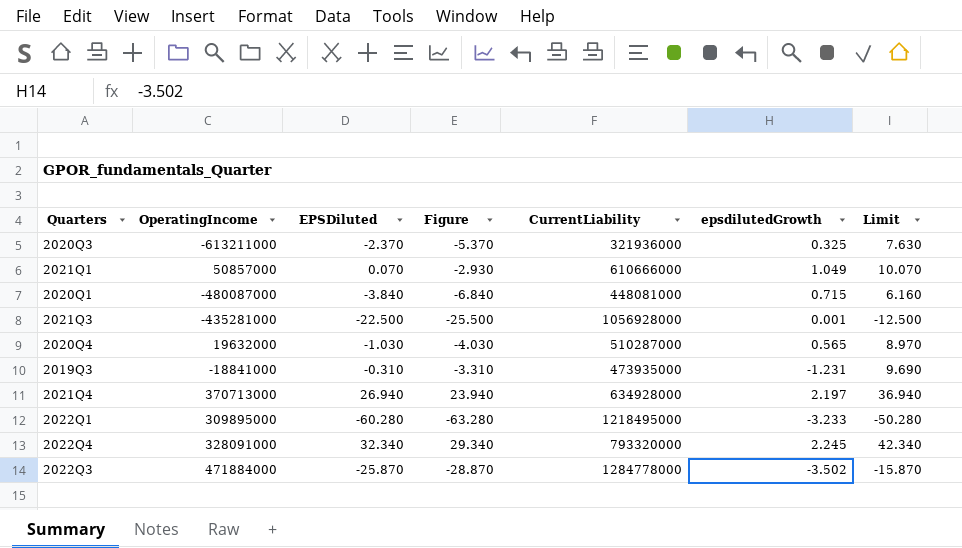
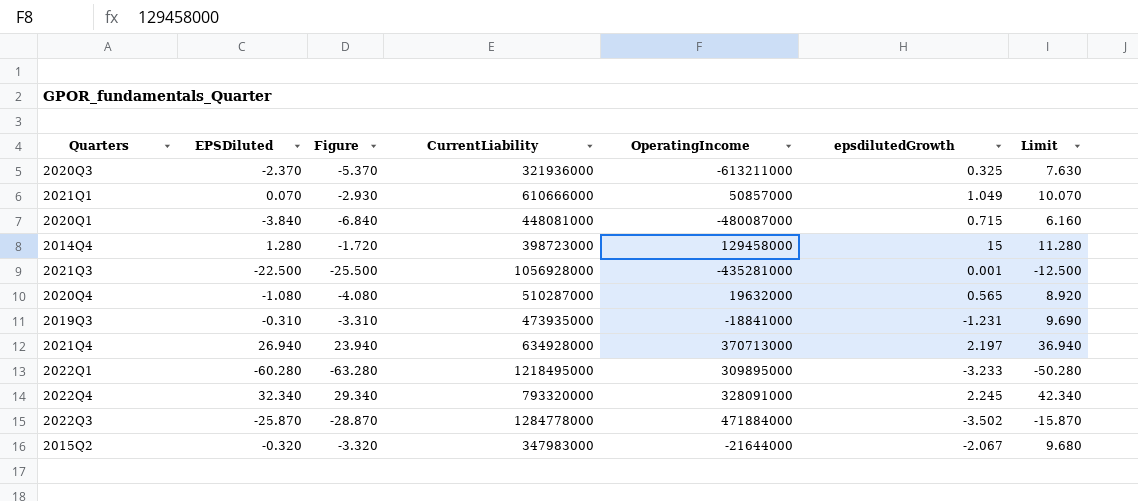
column OperatingIncome | position: 2 -> 5
row 2014Q4: none -> 1.280 | -1.720 | 398723000 | 129458000 | 15 | 11.280
2020Q4 | EPSDiluted: -1.030 -> -1.080
2020Q4 | Figure: -4.030 -> -4.080
2020Q4 | Limit: 8.970 -> 8.920
row 2015Q2: none -> -0.320 | -3.320 | 347983000 | -21644000 | -2.067 | 9.680

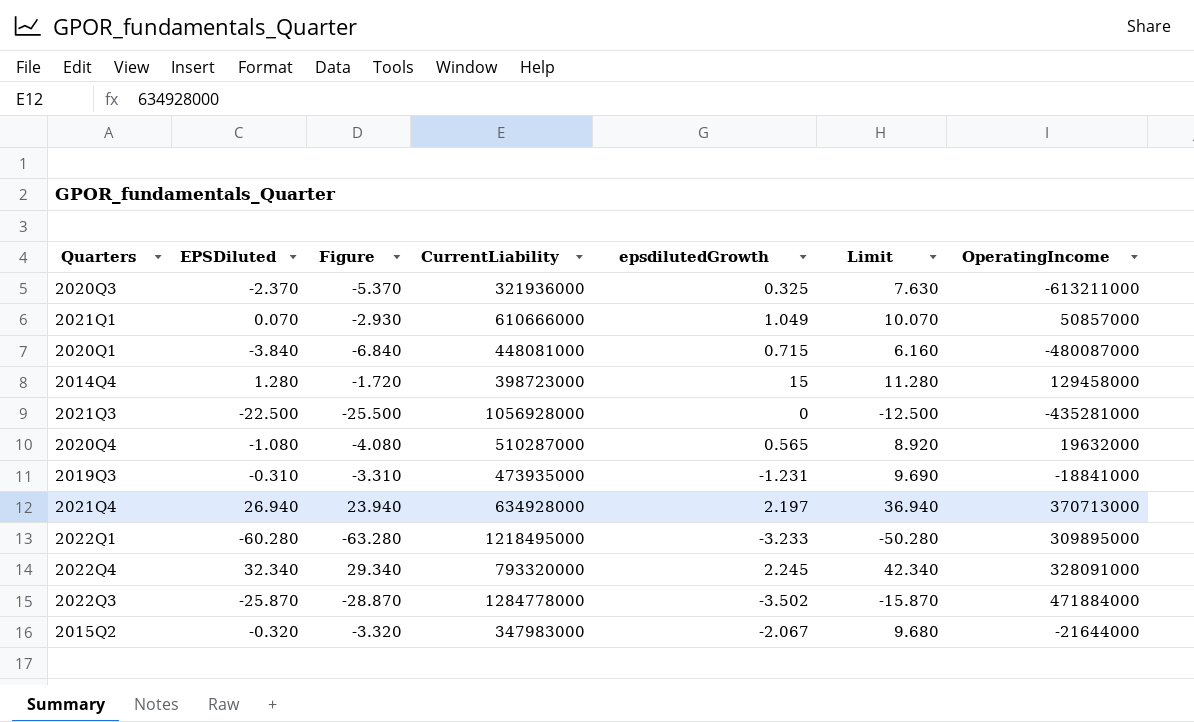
column OperatingIncome | position: 5 -> 7
2021Q3 | epsdilutedGrowth: 0.001 -> 0

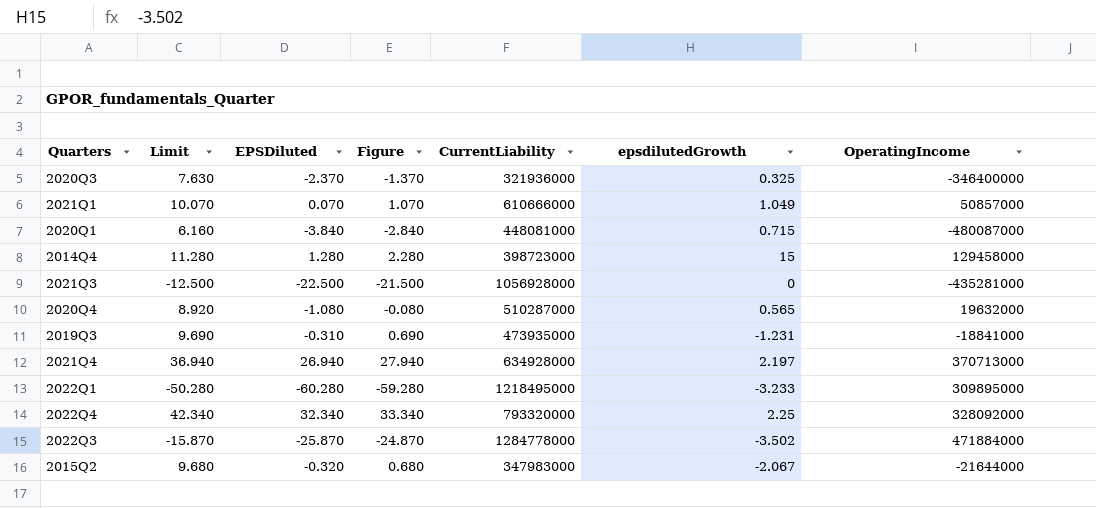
column Limit | position: 6 -> 2
column Figure | formula: [EPSDiluted] - 3 -> [EPSDiluted] + 1
2020Q3 | OperatingIncome: -613211000 -> -346400000
2022Q4 | epsdilutedGrowth: 2.245 -> 2.25
2022Q4 | OperatingIncome: 328091000 -> 328092000

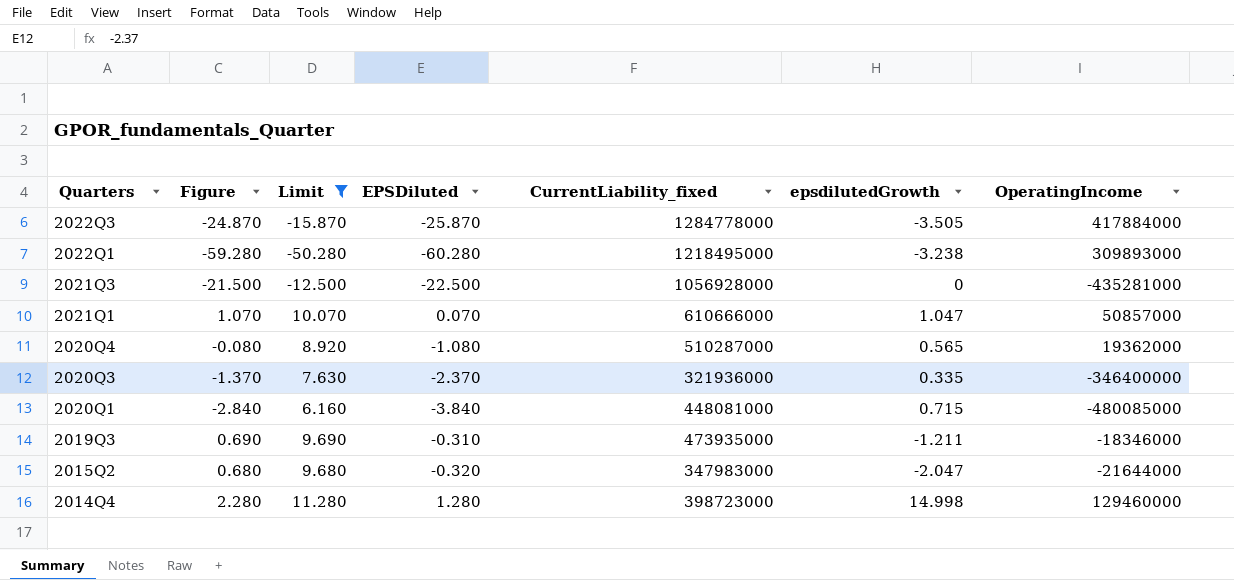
filter: none -> Limit <= 11.280
row order: none -> Quarters descending
column Figure | position: 4 -> 2
column name: CurrentLiability -> CurrentLiability_fixed
2022Q3 | epsdilutedGrowth: -3.502 -> -3.505
2022Q3 | OperatingIncome: 471884000 -> 417884000
2022Q1 | epsdilutedGrowth: -3.233 -> -3.238
2022Q1 | OperatingIncome: 309895000 -> 309893000
2021Q1 | epsdilutedGrowth: 1.049 -> 1.047
2020Q4 | OperatingIncome: 19632000 -> 19362000
2020Q3 | epsdilutedGrowth: 0.325 -> 0.335
2020Q1 | OperatingIncome: -480087000 -> -480085000
2019Q3 | epsdilutedGrowth: -1.231 -> -1.211
2019Q3 | OperatingIncome: -18841000 -> -18346000
2015Q2 | epsdilutedGrowth: -2.067 -> -2.047
2014Q4 | epsdilutedGrowth: 15 -> 14.998
2014Q4 | OperatingIncome: 129458000 -> 129460000

